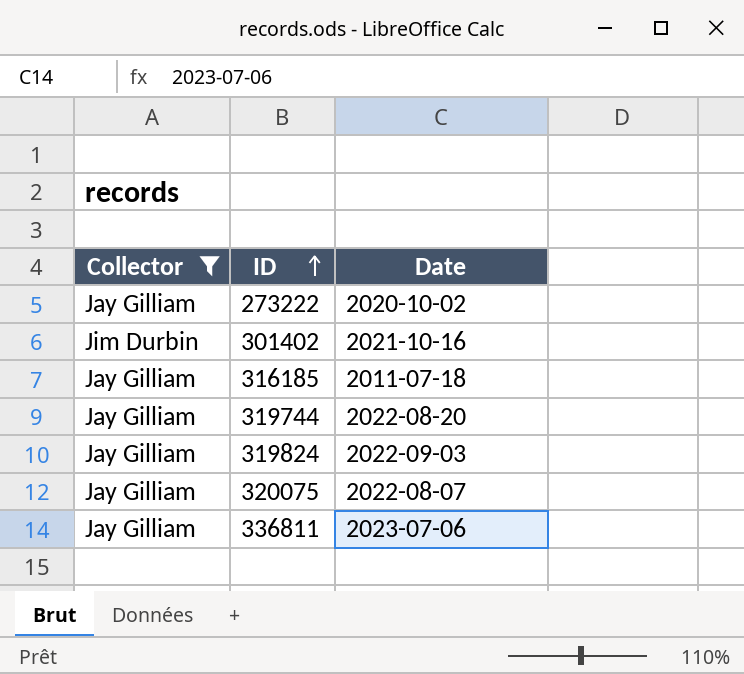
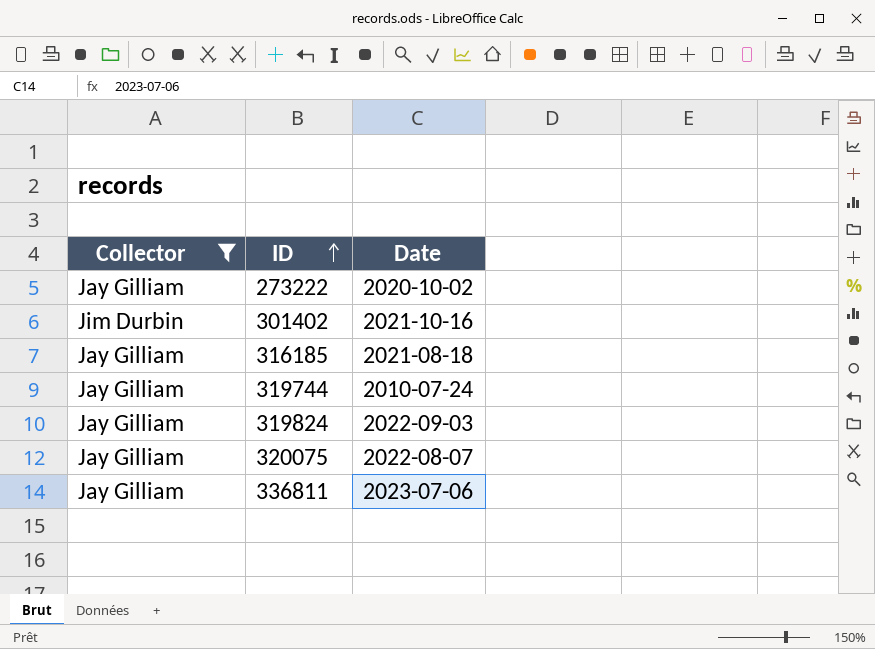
316185 | Date: 2011-07-18 -> 2021-08-18
319744 | Date: 2022-08-20 -> 2010-07-24

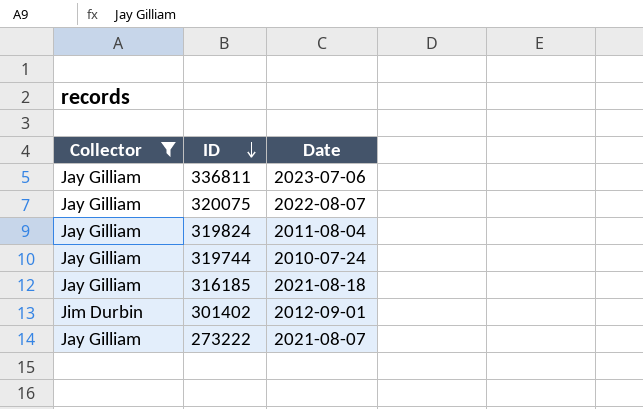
row order: ID ascending -> ID descending
319824 | Date: 2022-09-03 -> 2011-08-04
301402 | Date: 2021-10-16 -> 2012-09-01
273222 | Date: 2020-10-02 -> 2021-08-07

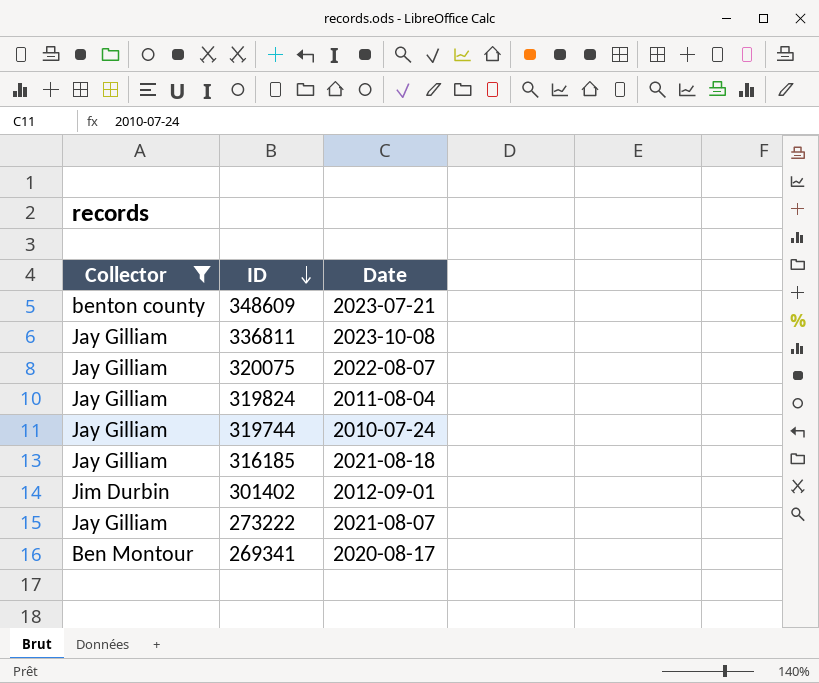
row 348609: none -> benton county | 2023-07-21
336811 | Date: 2023-07-06 -> 2023-10-08
row 269341: none -> Ben Montour | 2020-08-17

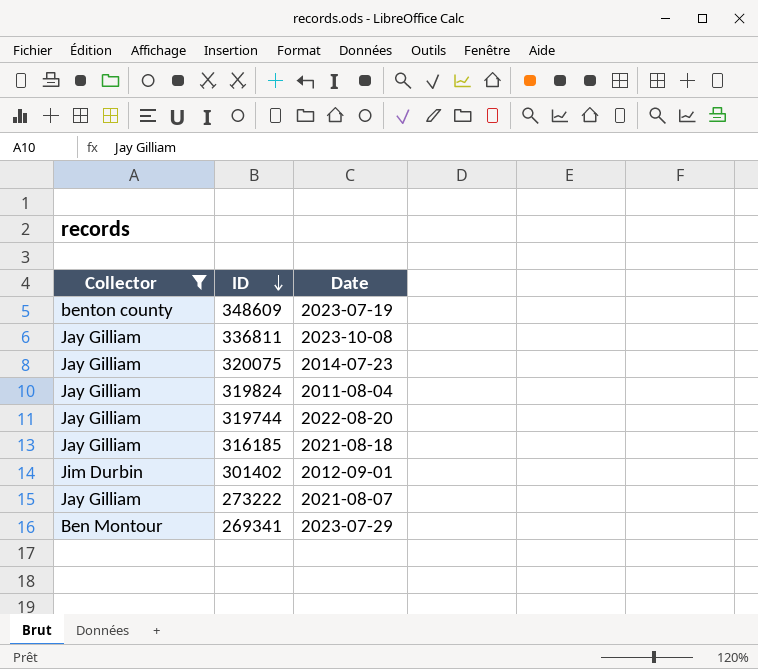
348609 | Date: 2023-07-21 -> 2023-07-19
320075 | Date: 2022-08-07 -> 2014-07-23
319744 | Date: 2010-07-24 -> 2022-08-20
269341 | Date: 2020-08-17 -> 2023-07-29

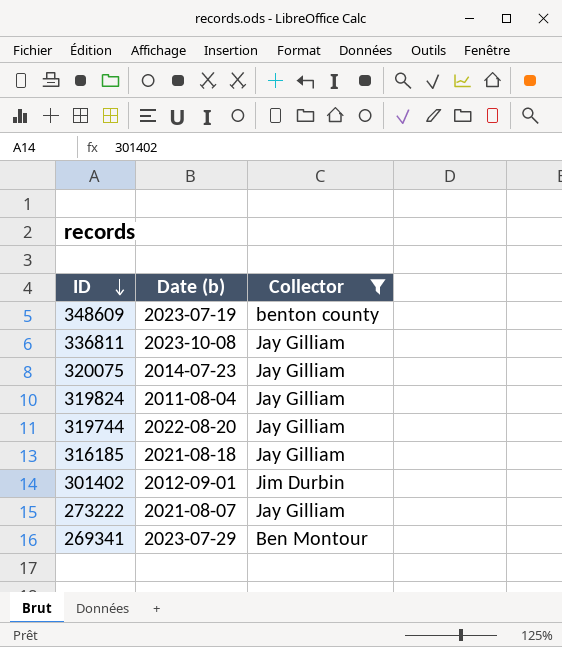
column name: Date -> Date (b)
column Collector | position: 1 -> 3

